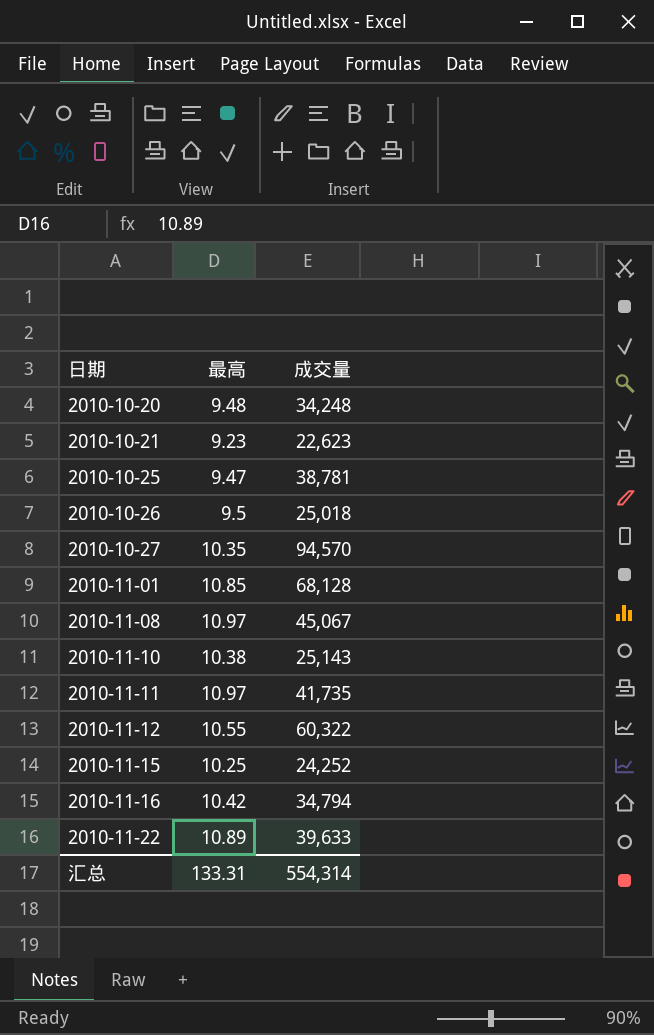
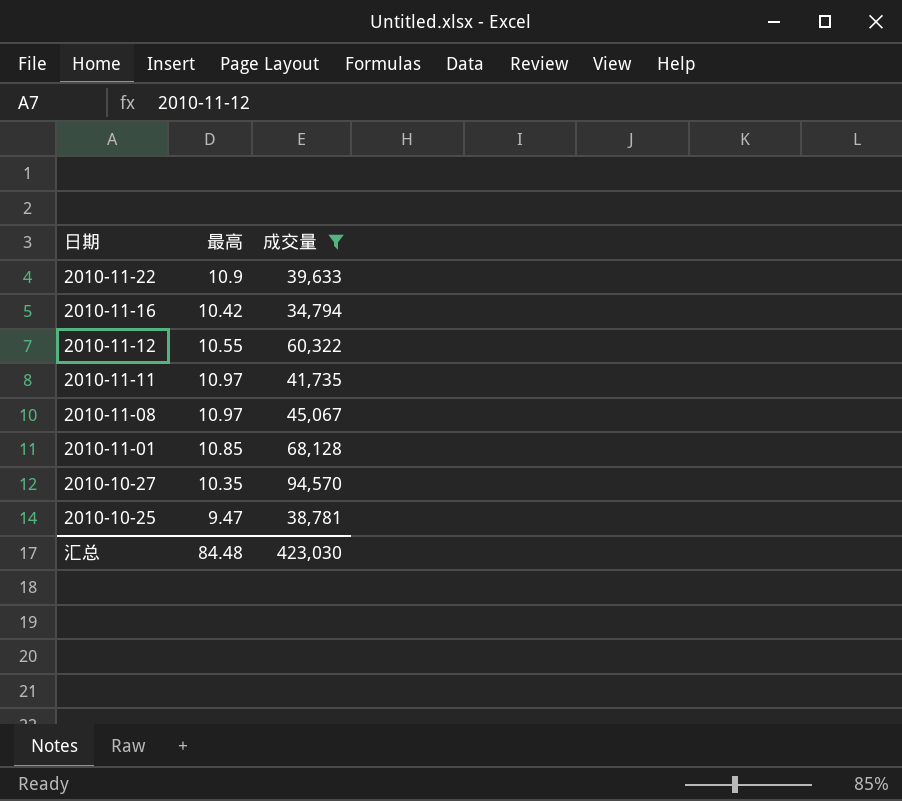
filter: none -> 成交量 >= 34,794
row order: 日期 ascending -> 日期 descending
2010-11-22 | 最高: 10.89 -> 10.9
汇总 | 最高: 133.31 -> 84.48
汇总 | 成交量: 554,314 -> 423,030

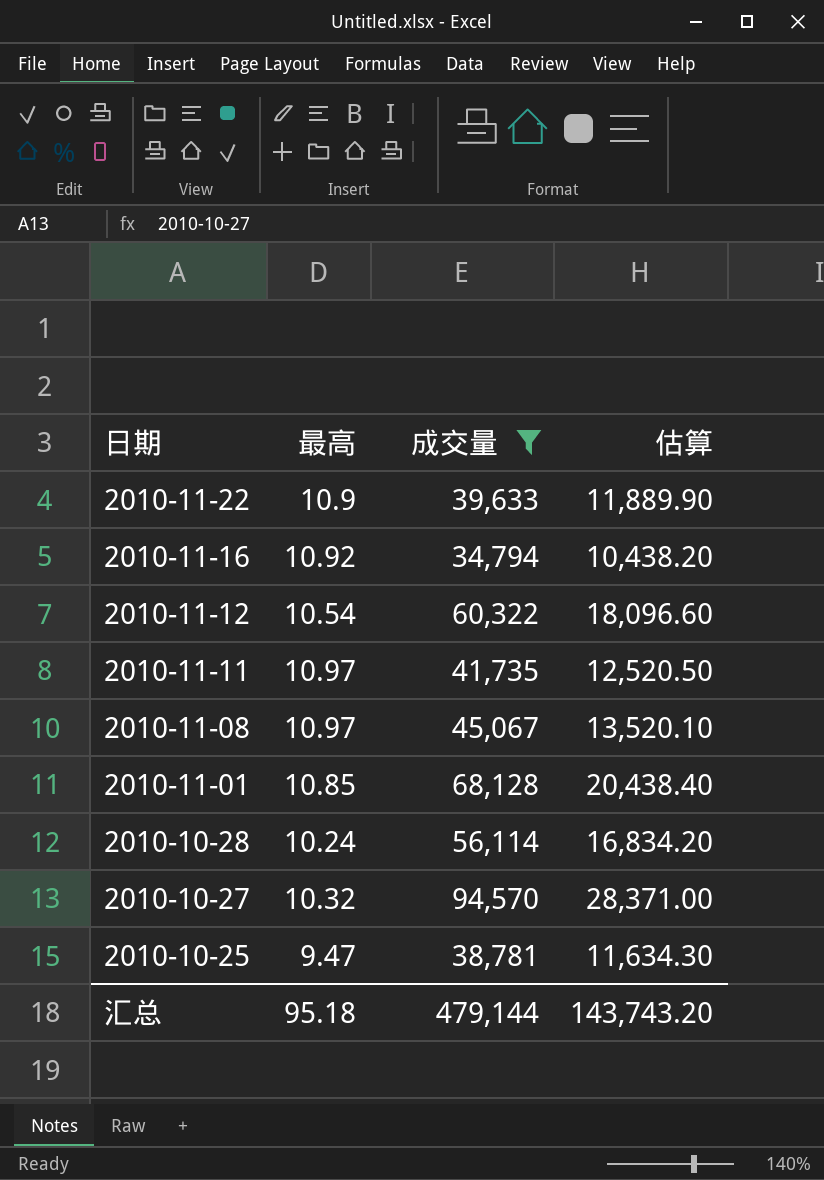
column 估算 | formula: none -> [成交量] * 0.3
2010-11-16 | 最高: 10.42 -> 10.92
2010-11-12 | 最高: 10.55 -> 10.54
row 2010-10-28: none -> 10.24 | 56,114 | 16,834.20
2010-10-27 | 最高: 10.35 -> 10.32
汇总 | 最高: 84.48 -> 95.18
汇总 | 成交量: 423,030 -> 479,144

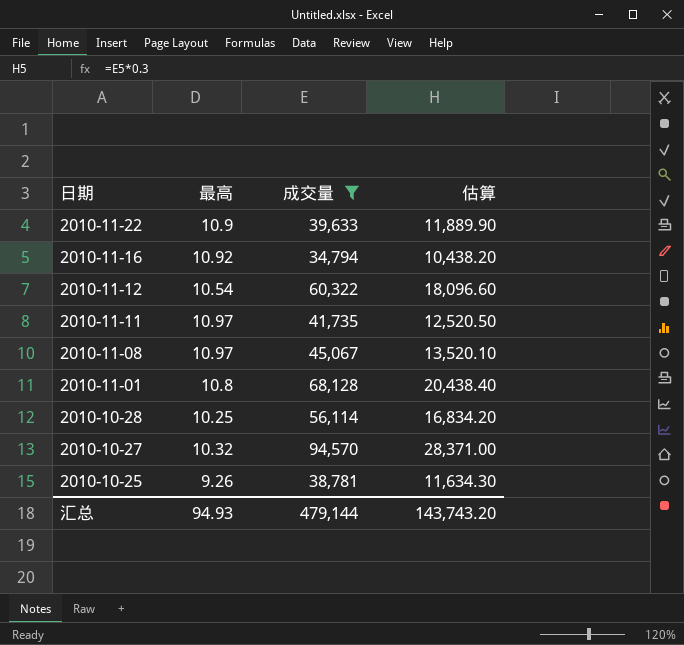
2010-11-01 | 最高: 10.85 -> 10.8
2010-10-28 | 最高: 10.24 -> 10.25
2010-10-25 | 最高: 9.47 -> 9.26
汇总 | 最高: 95.18 -> 94.93

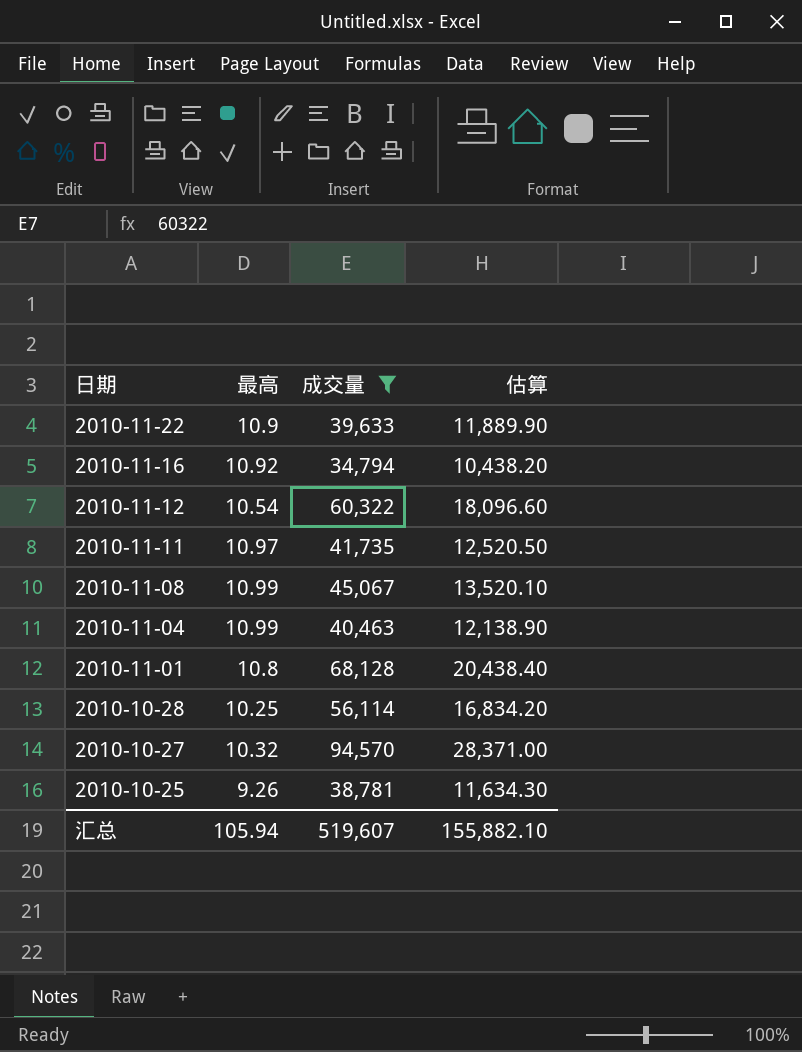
2010-11-08 | 最高: 10.97 -> 10.99
row 2010-11-04: none -> 10.99 | 40,463 | 12,138.90
汇总 | 最高: 94.93 -> 105.94
汇总 | 成交量: 479,144 -> 519,607
汇总 | 估算: 143,743.20 -> 155,882.10

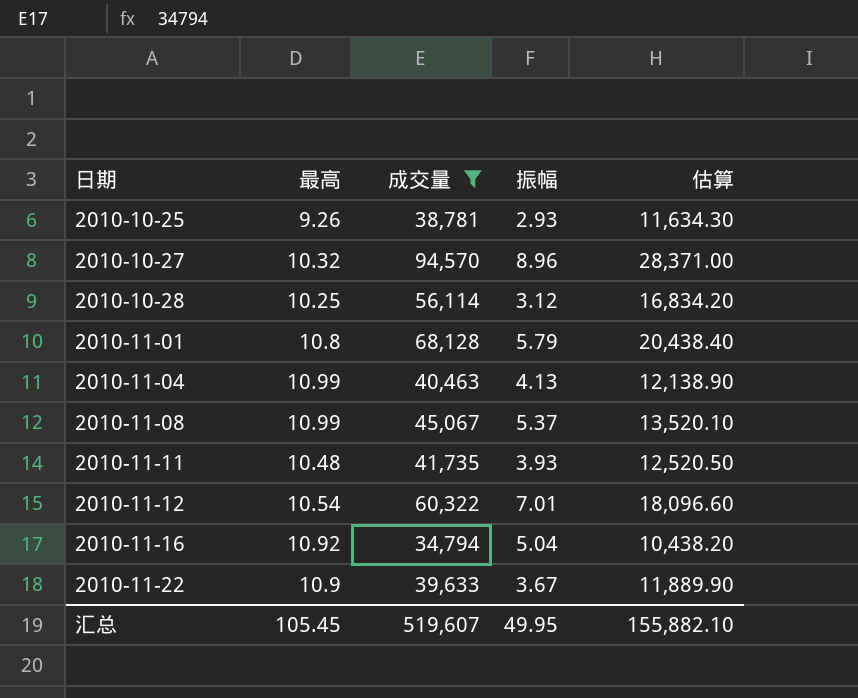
row order: 日期 descending -> 日期 ascending
column 振幅 | position: none -> 4
2010-11-11 | 最高: 10.97 -> 10.48
汇总 | 最高: 105.94 -> 105.45

